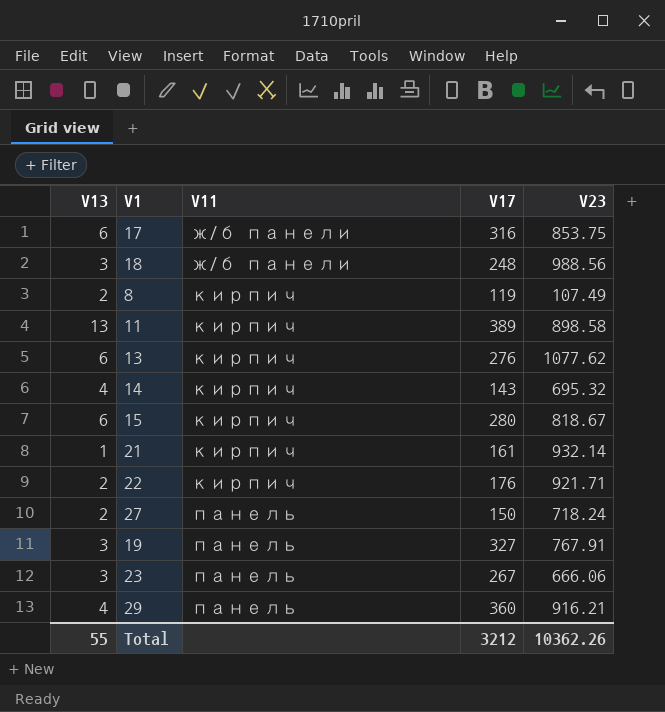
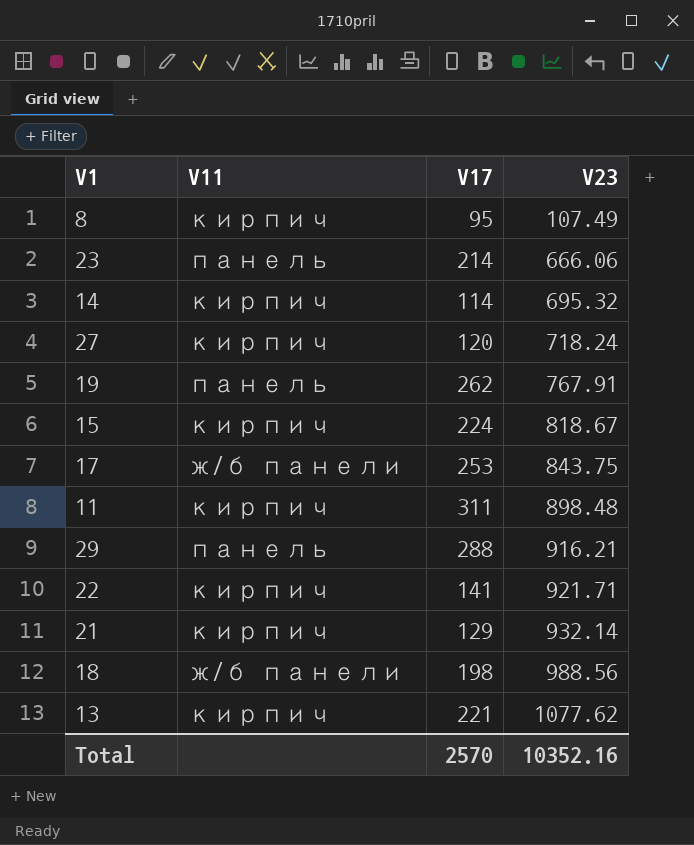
row order: V11 ascending -> V23 ascending
column V13 | position: 1 -> none
8 | V17: 119 -> 95
23 | V17: 267 -> 214
14 | V17: 143 -> 114
27 | V11: панель -> кирпич
27 | V17: 150 -> 120
19 | V17: 327 -> 262
15 | V17: 280 -> 224
17 | V17: 316 -> 253
17 | V23: 853.75 -> 843.75
11 | V17: 389 -> 311
11 | V23: 898.58 -> 898.48
29 | V17: 360 -> 288
22 | V17: 176 -> 141
21 | V17: 161 -> 129
18 | V17: 248 -> 198
13 | V17: 276 -> 221
Total | V17: 3212 -> 2570
Total | V23: 10362.26 -> 10352.16

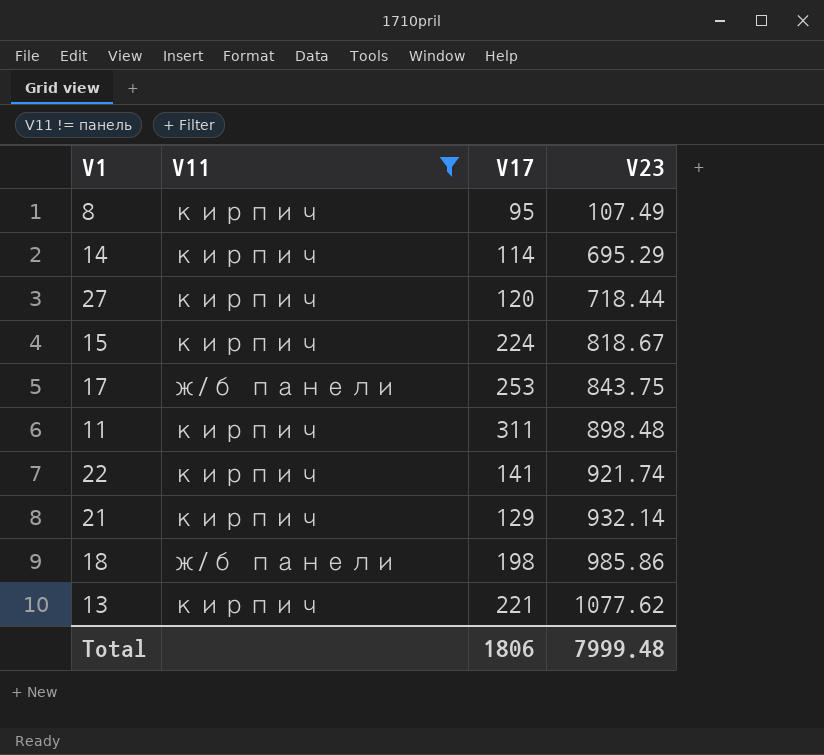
filter: none -> V11 != панель
14 | V23: 695.32 -> 695.29
27 | V23: 718.24 -> 718.44
22 | V23: 921.71 -> 921.74
18 | V23: 988.56 -> 985.86
Total | V17: 2570 -> 1806
Total | V23: 10352.16 -> 7999.48

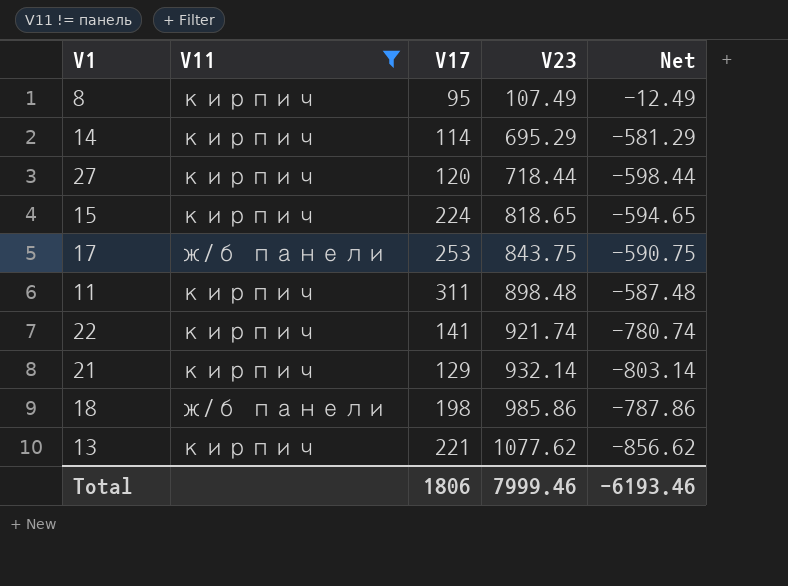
column Net | formula: none -> [V17] - [V23]
15 | V23: 818.67 -> 818.65
Total | V23: 7999.48 -> 7999.46

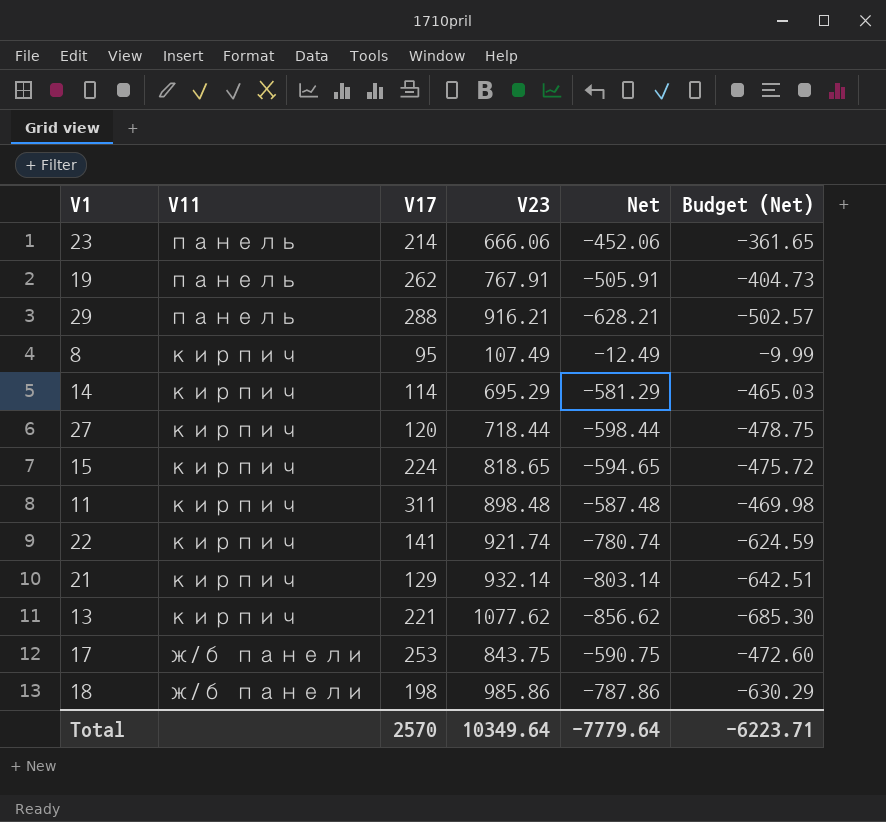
filter: V11 != панель -> none
row order: V23 ascending -> V11 descending
column Budget (Net) | formula: none -> [Net] * 0.8
Total | V17: 1806 -> 2570
Total | V23: 7999.46 -> 10349.64
Total | Net: -6193.46 -> -7779.64

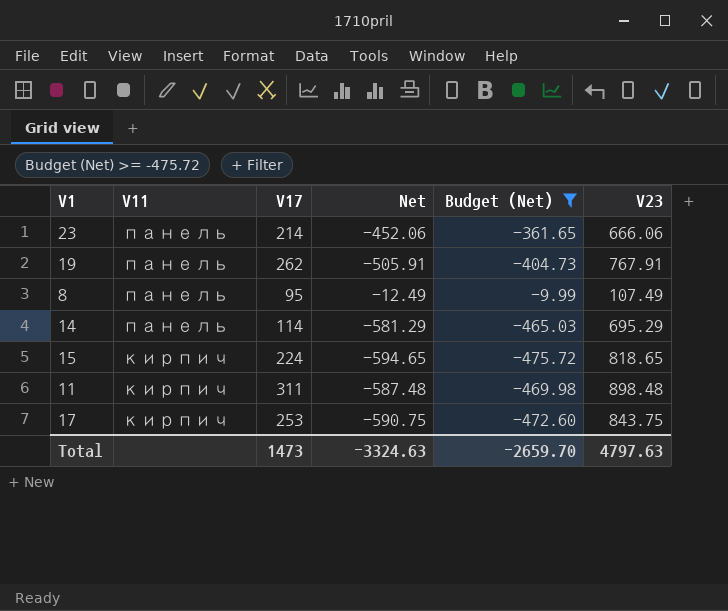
filter: none -> Budget (Net) >= -475.72
column V23 | position: 4 -> 6
8 | V11: кирпич -> панель
14 | V11: кирпич -> панель
17 | V11: ж/б панели -> кирпич
Total | V17: 2570 -> 1473
Total | Net: -7779.64 -> -3324.63
Total | Budget (Net): -6223.71 -> -2659.70
Total | V23: 10349.64 -> 4797.63

